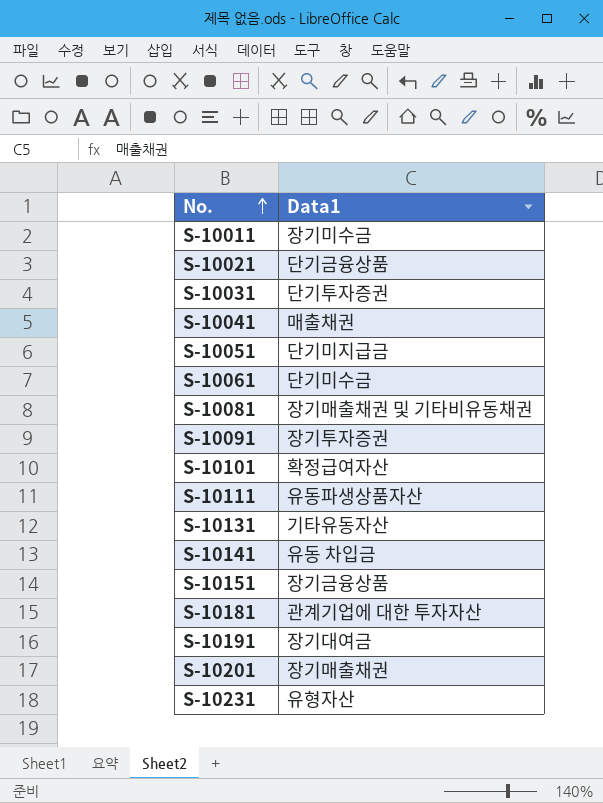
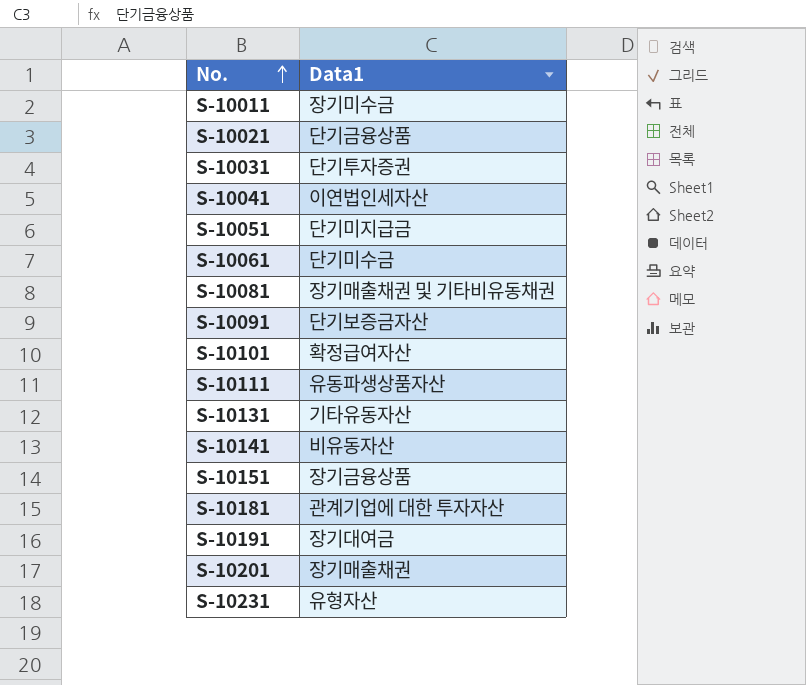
S-10041 | Data1: 매출채권 -> 이연법인세자산
S-10091 | Data1: 장기투자증권 -> 단기보증금자산
S-10141 | Data1: 유동 차입금 -> 비유동자산

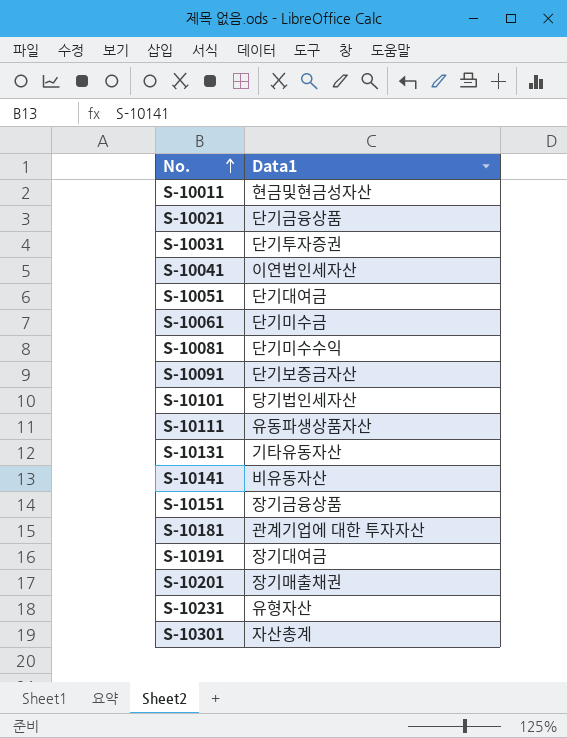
S-10011 | Data1: 장기미수금 -> 현금및현금성자산
S-10051 | Data1: 단기미지급금 -> 단기대여금
S-10081 | Data1: 장기매출채권 및 기타비유동채권 -> 단기미수수익
S-10101 | Data1: 확정급여자산 -> 당기법인세자산
row S-10301: none -> 자산총계

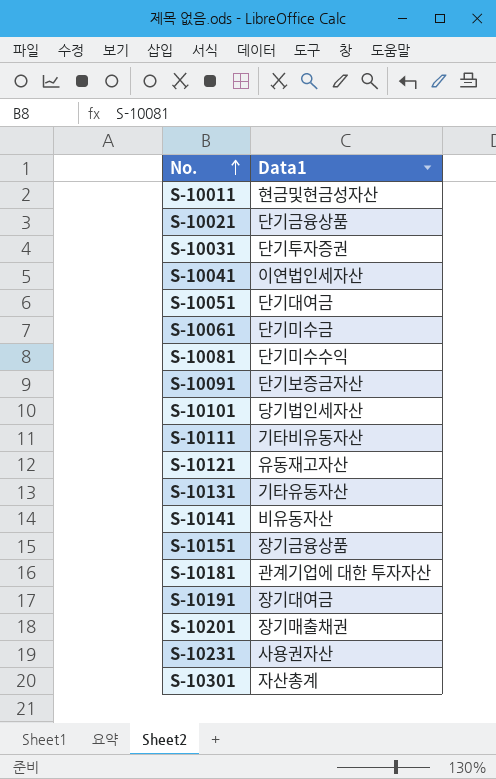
S-10111 | Data1: 유동파생상품자산 -> 기타비유동자산
row S-10121: none -> 유동재고자산
S-10231 | Data1: 유형자산 -> 사용권자산

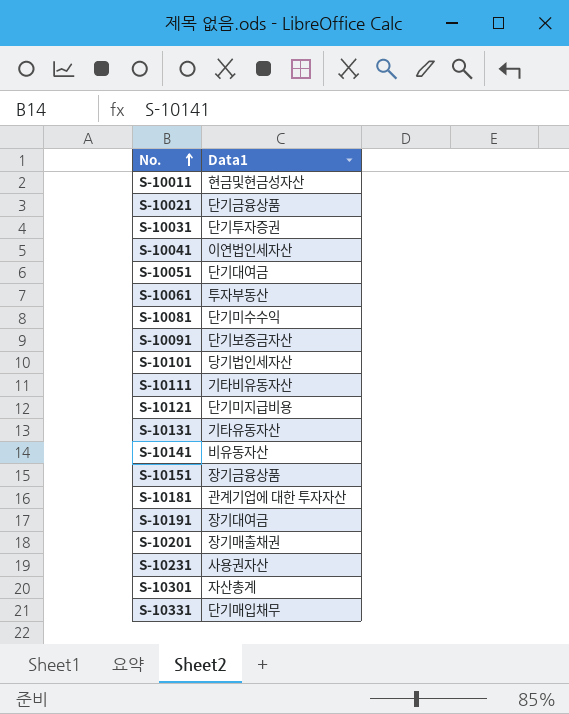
S-10061 | Data1: 단기미수금 -> 투자부동산
S-10121 | Data1: 유동재고자산 -> 단기미지급비용
row S-10331: none -> 단기매입채무

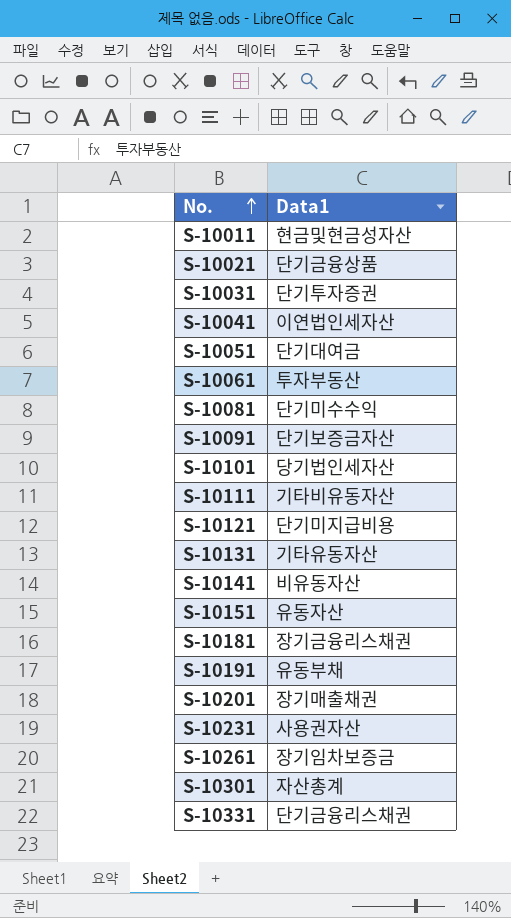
S-10151 | Data1: 장기금융상품 -> 유동자산
S-10181 | Data1: 관계기업에 대한 투자자산 -> 장기금융리스채권
S-10191 | Data1: 장기대여금 -> 유동부채
row S-10261: none -> 장기임차보증금
S-10331 | Data1: 단기매입채무 -> 단기금융리스채권

